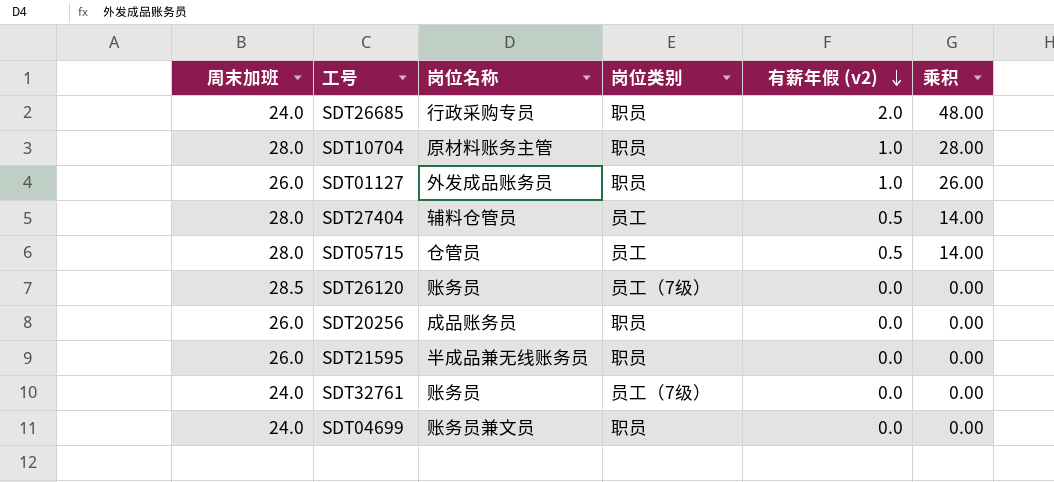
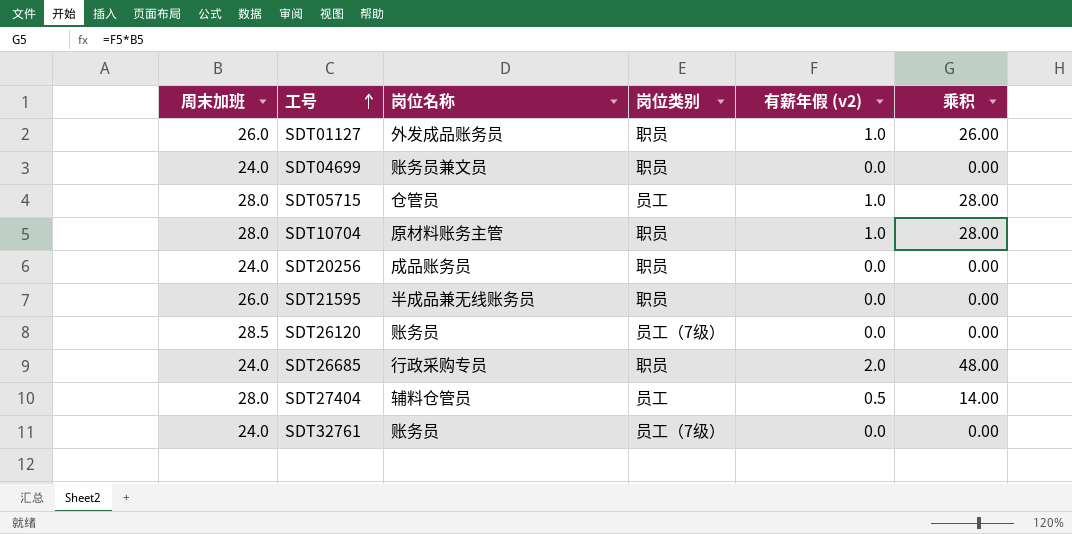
row order: 有薪年假 (v2) descending -> 工号 ascending
SDT05715 | 有薪年假 (v2): 0.5 -> 1.0
SDT05715 | 乘积: 14.00 -> 28.00
SDT20256 | 周末加班: 26.0 -> 24.0

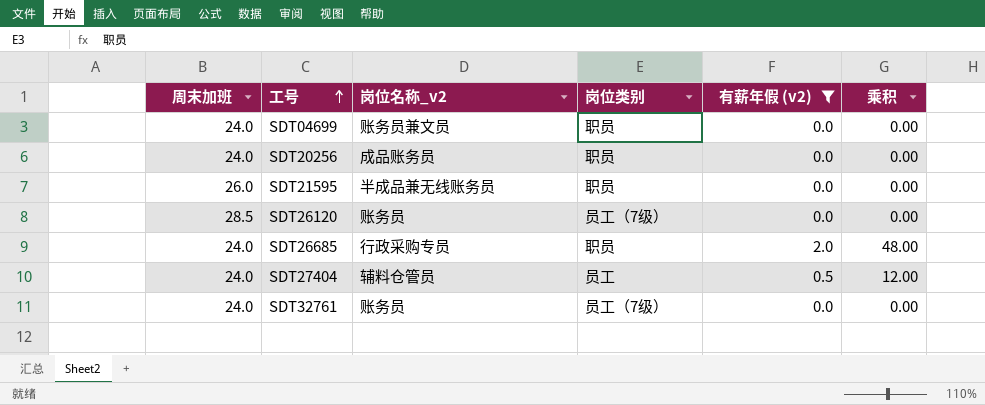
filter: none -> 有薪年假 (v2) != 1.0
column name: 岗位名称 -> 岗位名称_v2
SDT27404 | 周末加班: 28.0 -> 24.0
SDT27404 | 乘积: 14.00 -> 12.00

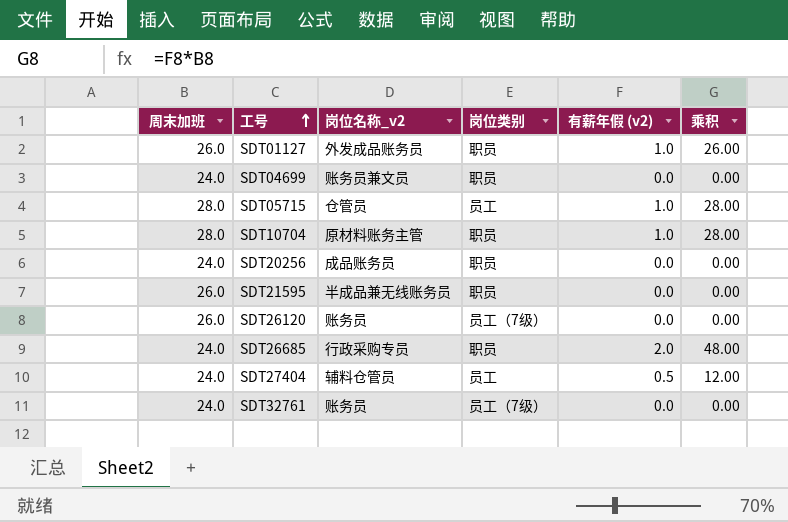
filter: 有薪年假 (v2) != 1.0 -> none
SDT26120 | 周末加班: 28.5 -> 26.0

